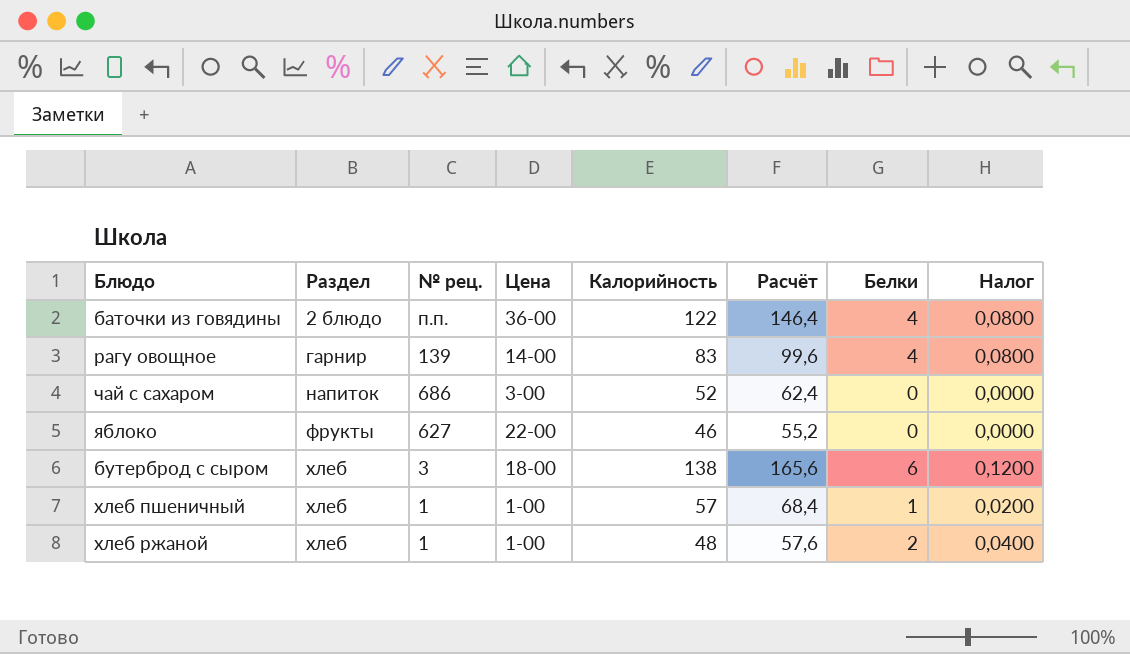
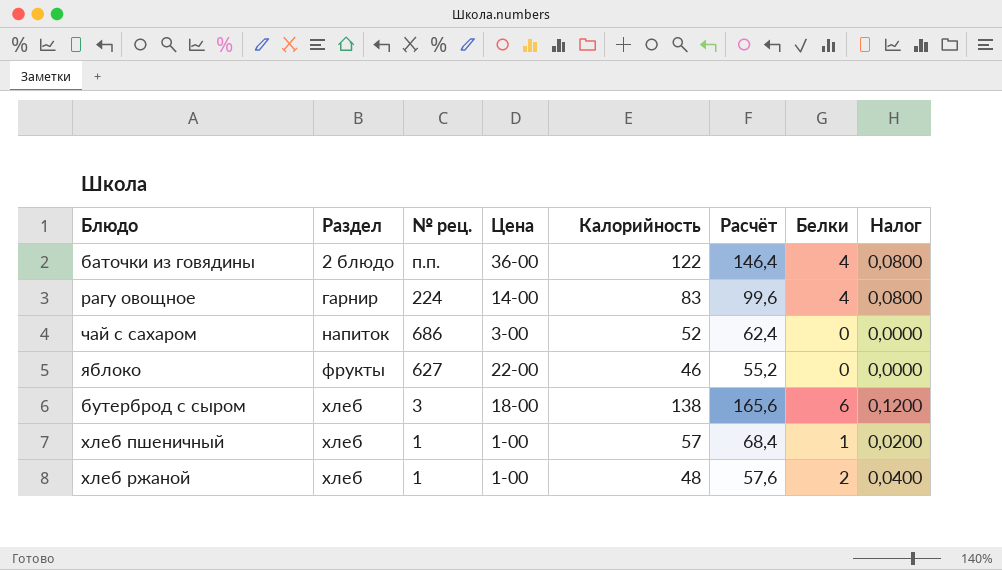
рагу овощное | № рец.: 139 -> 224

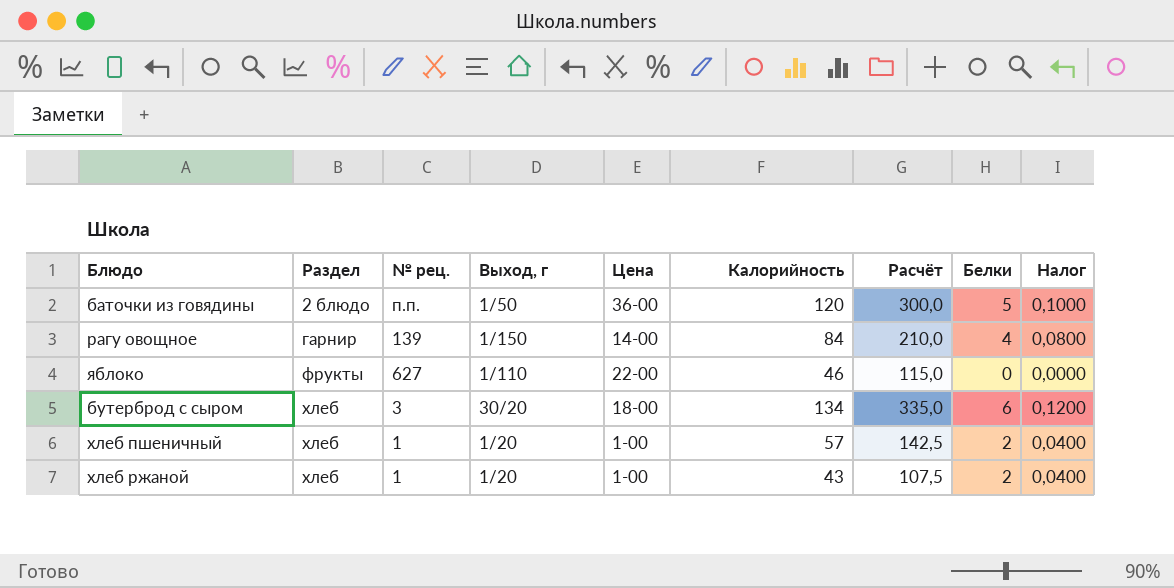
column Выход, г | position: none -> 4
column Расчёт | formula: [Калорийность] * 1,2 -> [Калорийность] * 2,5
row чай с сахаром: напиток | 686 | 3-00 | 52 | 62,4 | 0 | 0,0000 -> none
баточки из говядины | Калорийность: 122 -> 120
баточки из говядины | Белки: 4 -> 5
баточки из говядины | Налог: 0,0800 -> 0,1000
рагу овощное | № рец.: 224 -> 139
рагу овощное | Калорийность: 83 -> 84
бутерброд с сыром | Калорийность: 138 -> 134
хлеб пшеничный | Белки: 1 -> 2
хлеб пшеничный | Налог: 0,0200 -> 0,0400
хлеб ржаной | Калорийность: 48 -> 43

